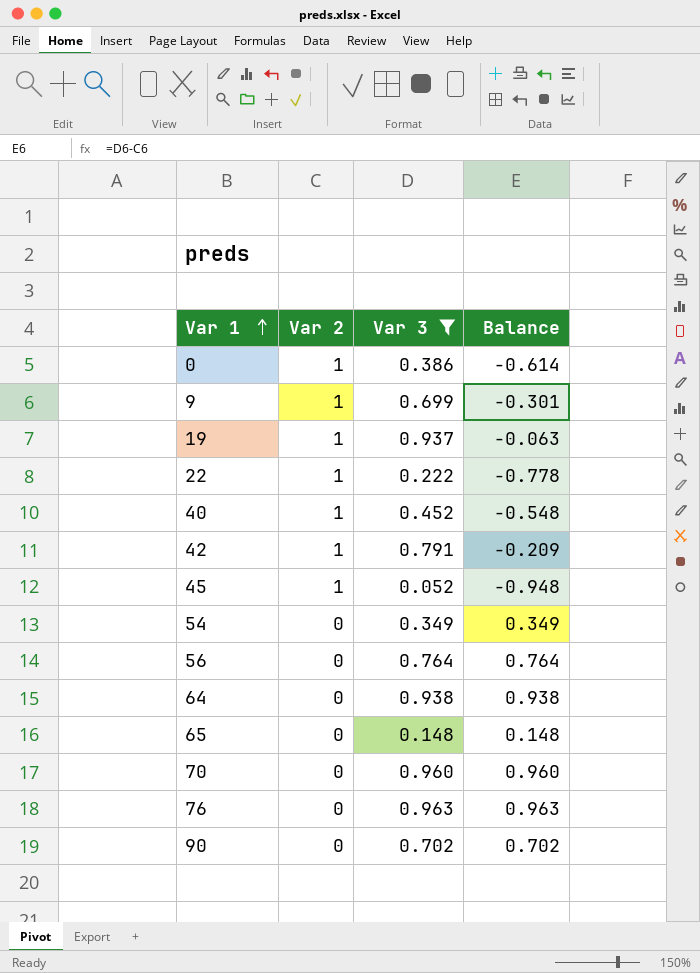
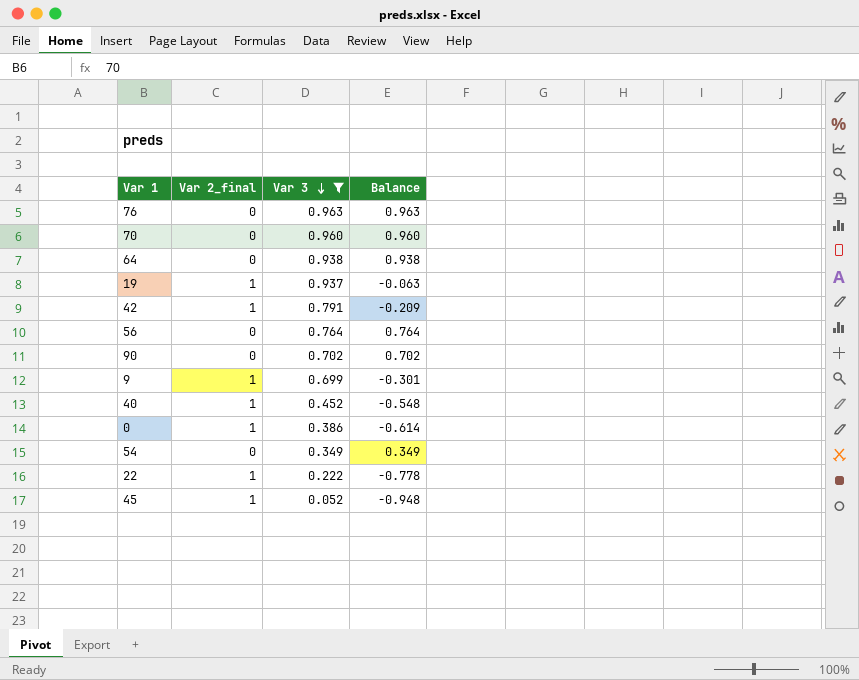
row order: Var 1 ascending -> Var 3 descending
column name: Var 2 -> Var 2_final
row 65: 0 | 0.148 | 0.148 -> none

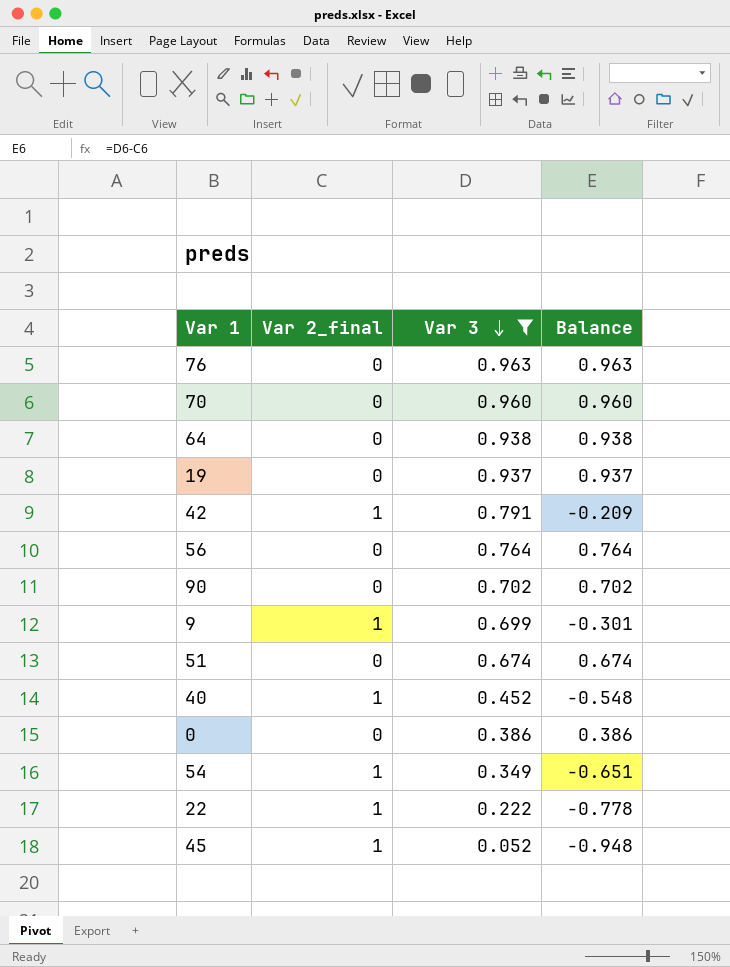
19 | Var 2_final: 1 -> 0
19 | Balance: -0.063 -> 0.937
row 51: none -> 0 | 0.674 | 0.674
0 | Var 2_final: 1 -> 0
0 | Balance: -0.614 -> 0.386
54 | Var 2_final: 0 -> 1
54 | Balance: 0.349 -> -0.651

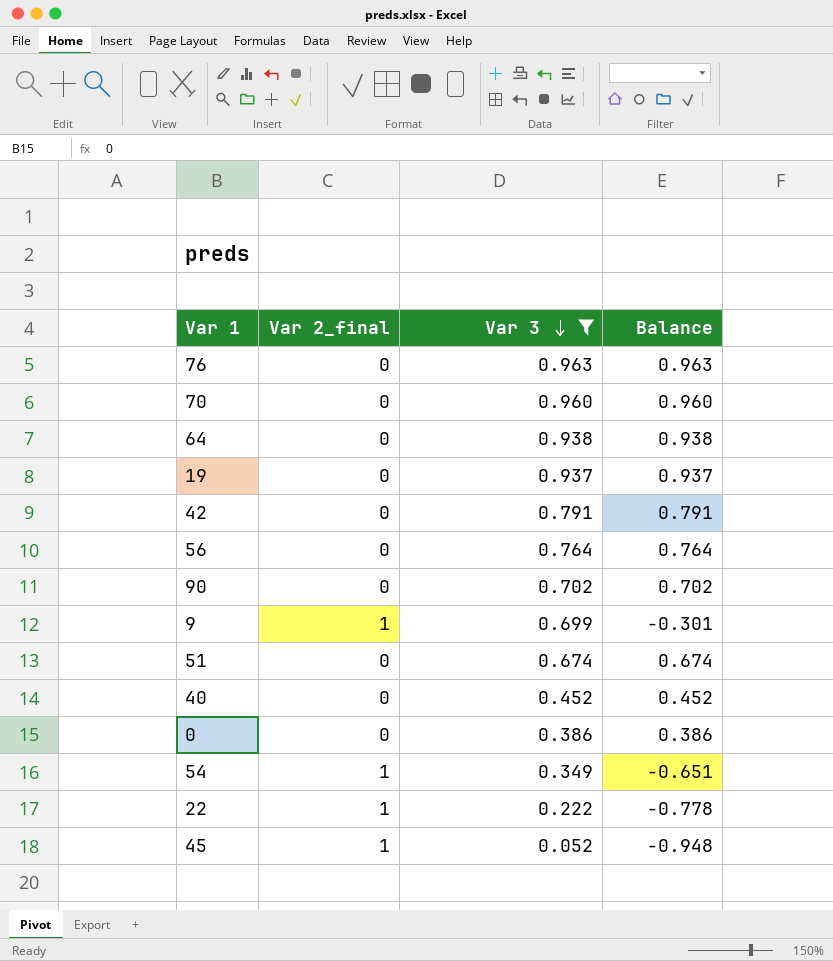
42 | Var 2_final: 1 -> 0
42 | Balance: -0.209 -> 0.791
40 | Var 2_final: 1 -> 0
40 | Balance: -0.548 -> 0.452

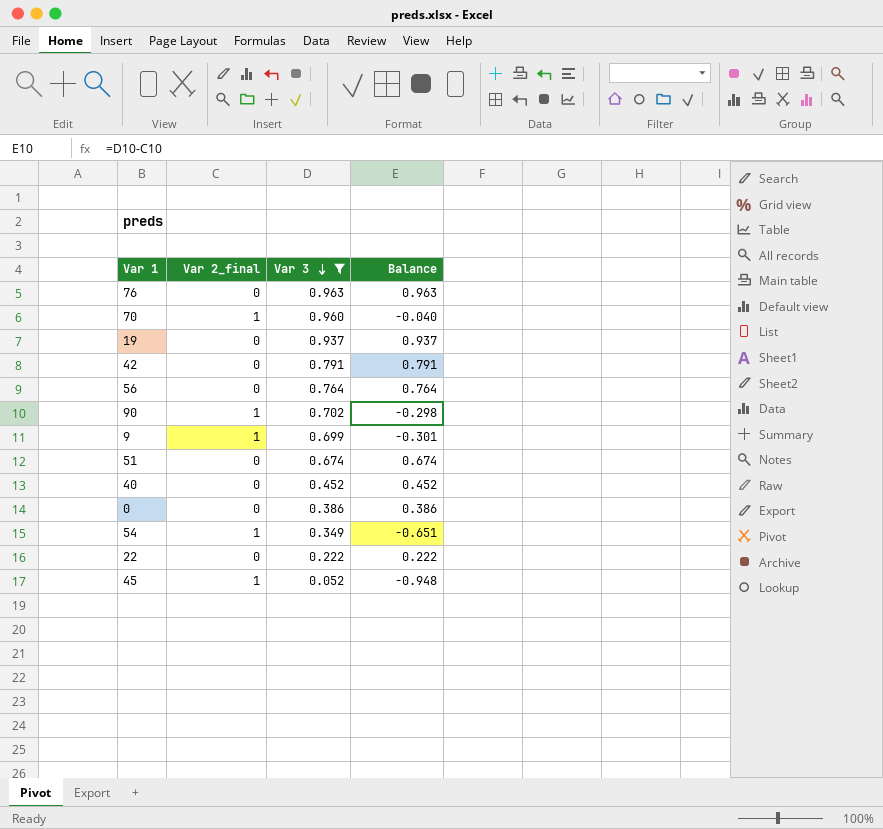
row 64: 0 | 0.938 | 0.938 -> none
70 | Var 2_final: 0 -> 1
70 | Balance: 0.960 -> -0.040
90 | Var 2_final: 0 -> 1
90 | Balance: 0.702 -> -0.298
22 | Var 2_final: 1 -> 0
22 | Balance: -0.778 -> 0.222

